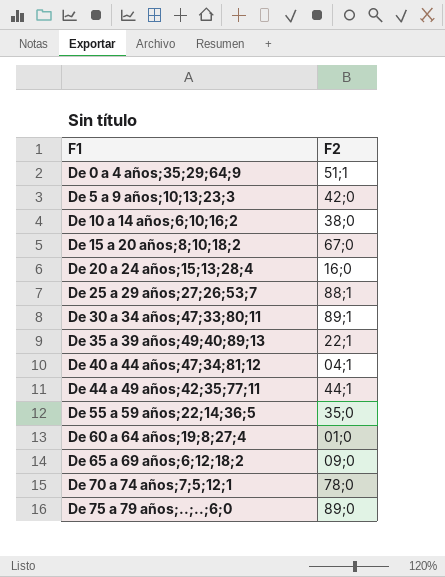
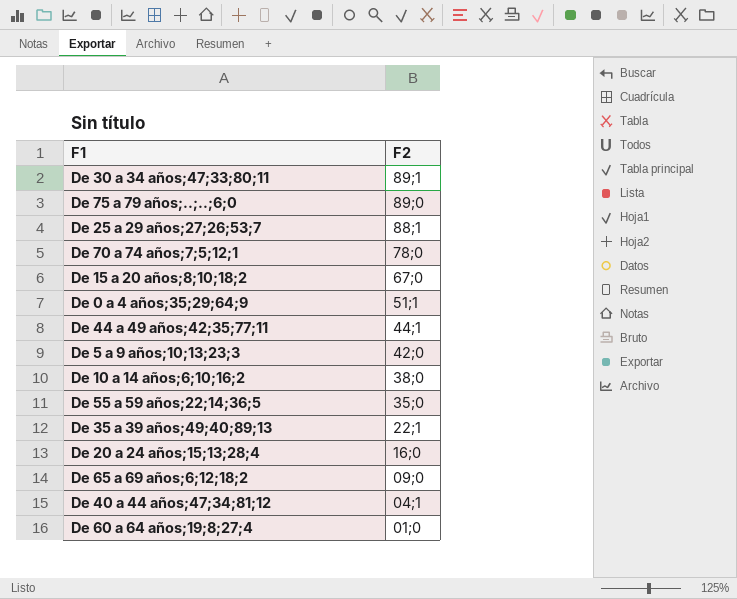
row order: F1 ascending -> F2 descending

